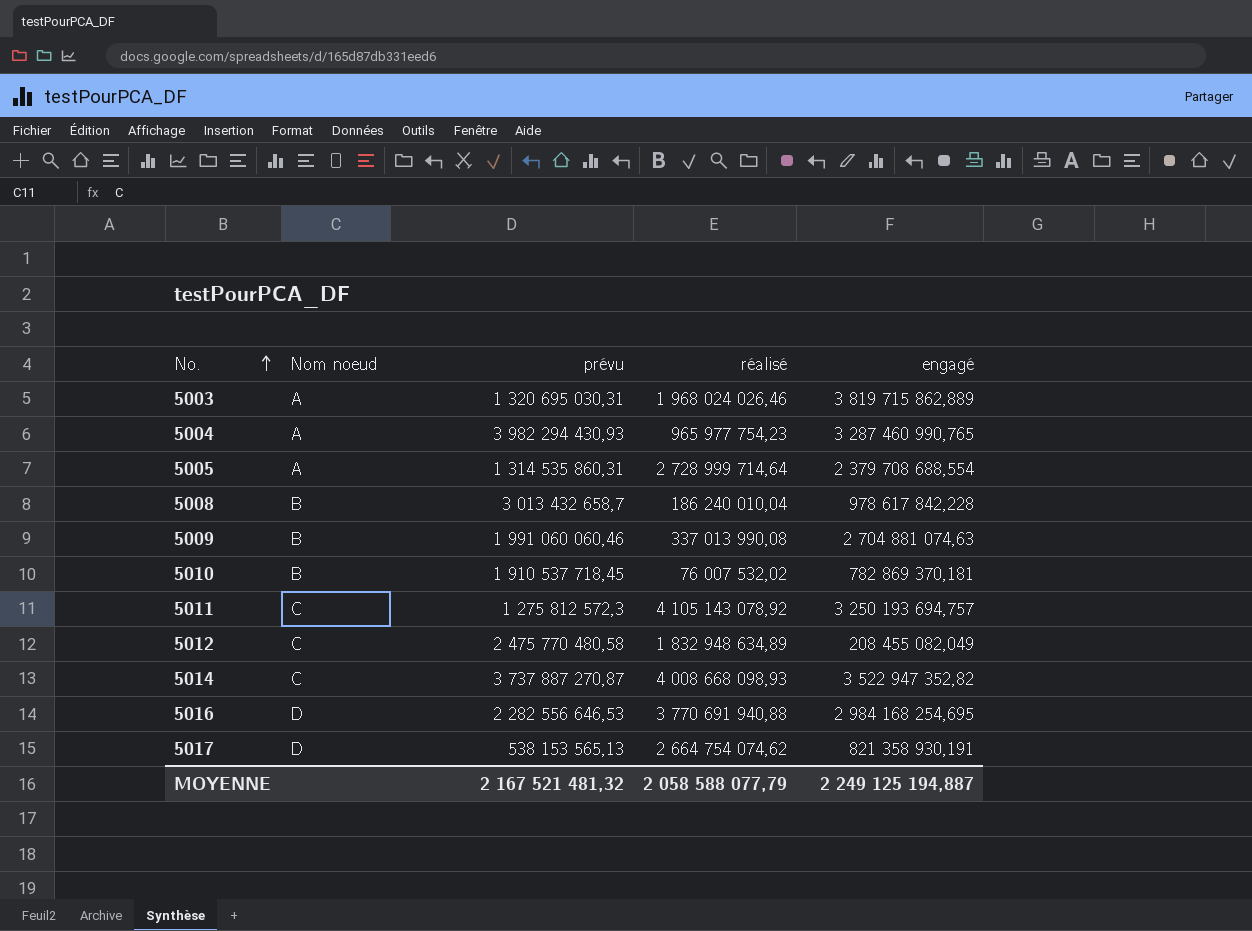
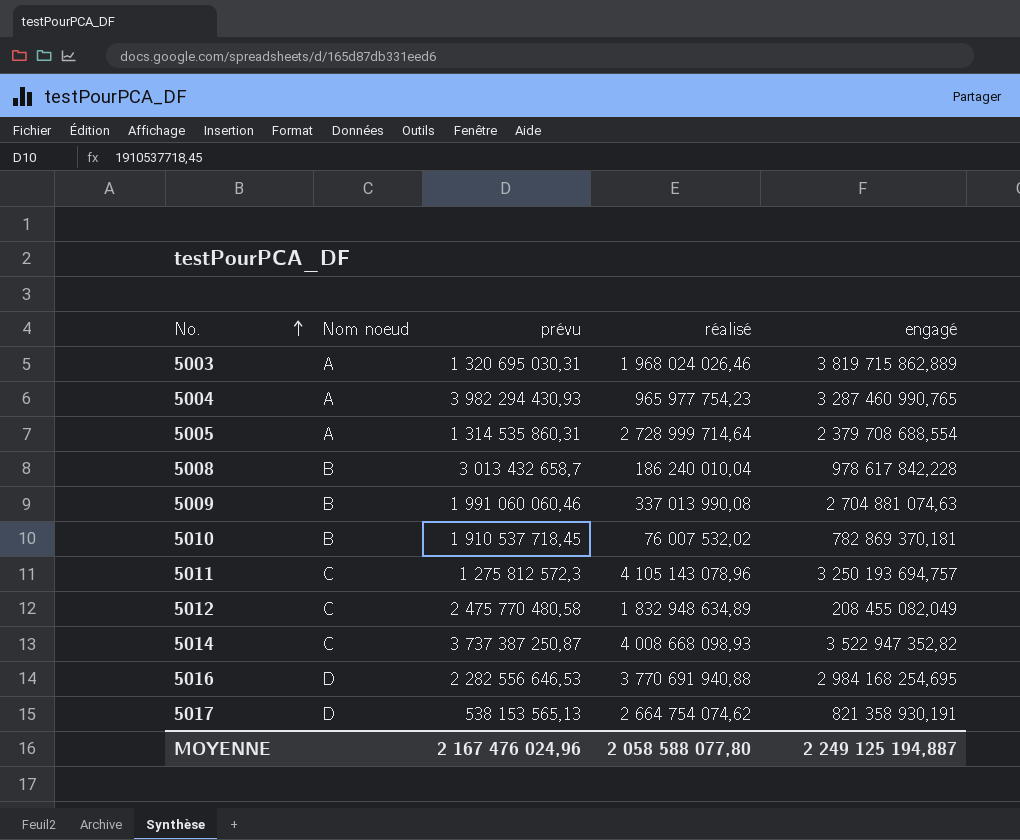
5011 | réalisé: 4 105 143 078,92 -> 4 105 143 078,96
5014 | prévu: 3 737 887 270,87 -> 3 737 387 250,87
MOYENNE | prévu: 2 167 521 481,32 -> 2 167 476 024,96
MOYENNE | réalisé: 2 058 588 077,79 -> 2 058 588 077,80

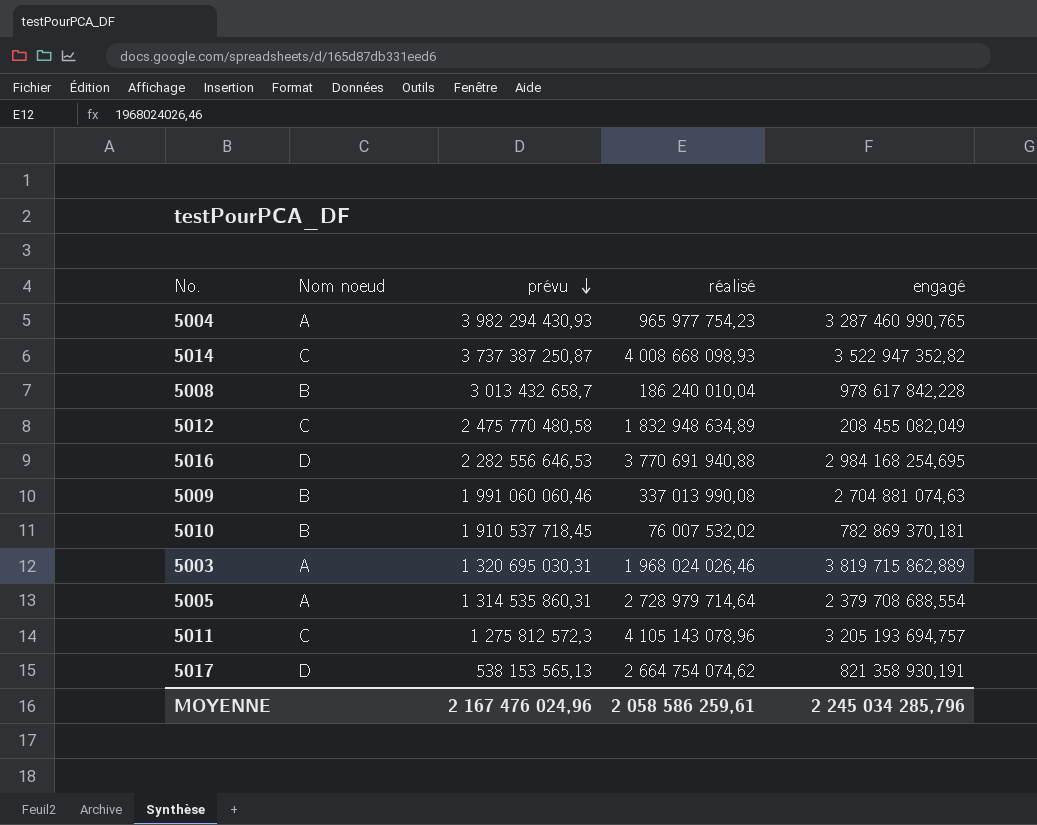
row order: No. ascending -> prévu descending
5005 | réalisé: 2 728 999 714,64 -> 2 728 979 714,64
5011 | engagé: 3 250 193 694,757 -> 3 205 193 694,757
MOYENNE | réalisé: 2 058 588 077,80 -> 2 058 586 259,61
MOYENNE | engagé: 2 249 125 194,887 -> 2 245 034 285,796

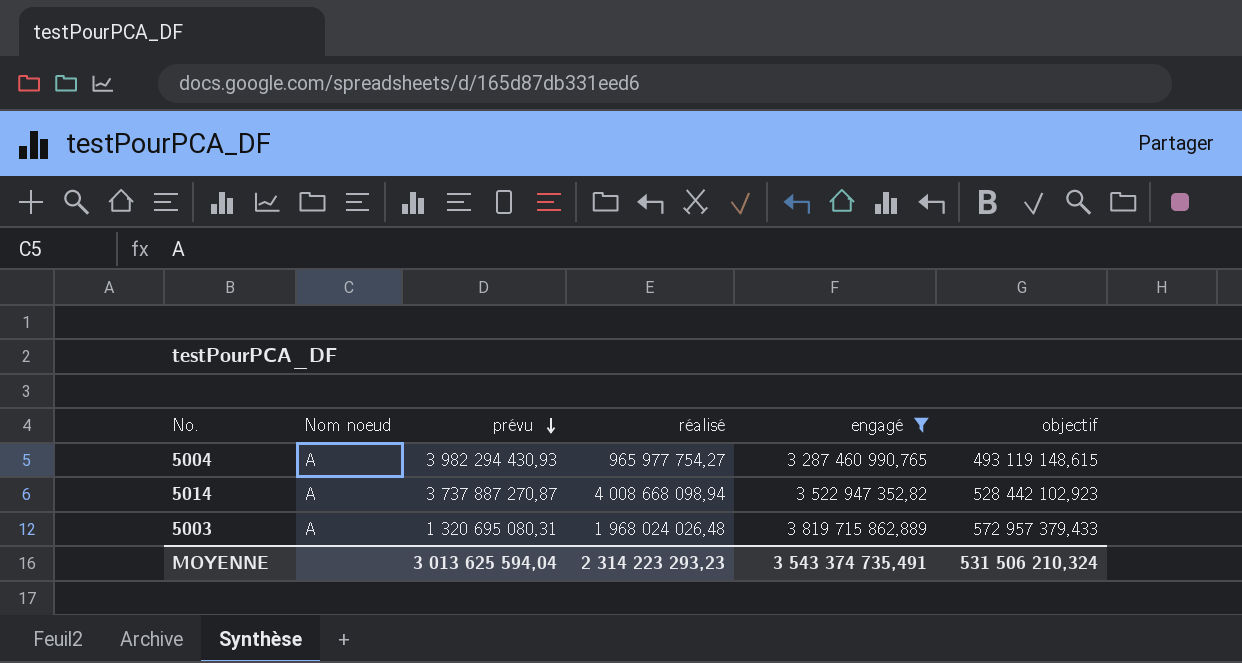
filter: none -> engagé >= 3 287 460 990,765
column objectif | formula: none -> [engagé] * 0,15
5004 | réalisé: 965 977 754,23 -> 965 977 754,27
5014 | Nom noeud: C -> A
5014 | prévu: 3 737 387 250,87 -> 3 737 887 270,87
5014 | réalisé: 4 008 668 098,93 -> 4 008 668 098,94
5003 | prévu: 1 320 695 030,31 -> 1 320 695 080,31
5003 | réalisé: 1 968 024 026,46 -> 1 968 024 026,48
MOYENNE | prévu: 2 167 476 024,96 -> 3 013 625 594,04
MOYENNE | réalisé: 2 058 586 259,61 -> 2 314 223 293,23
MOYENNE | engagé: 2 245 034 285,796 -> 3 543 374 735,491

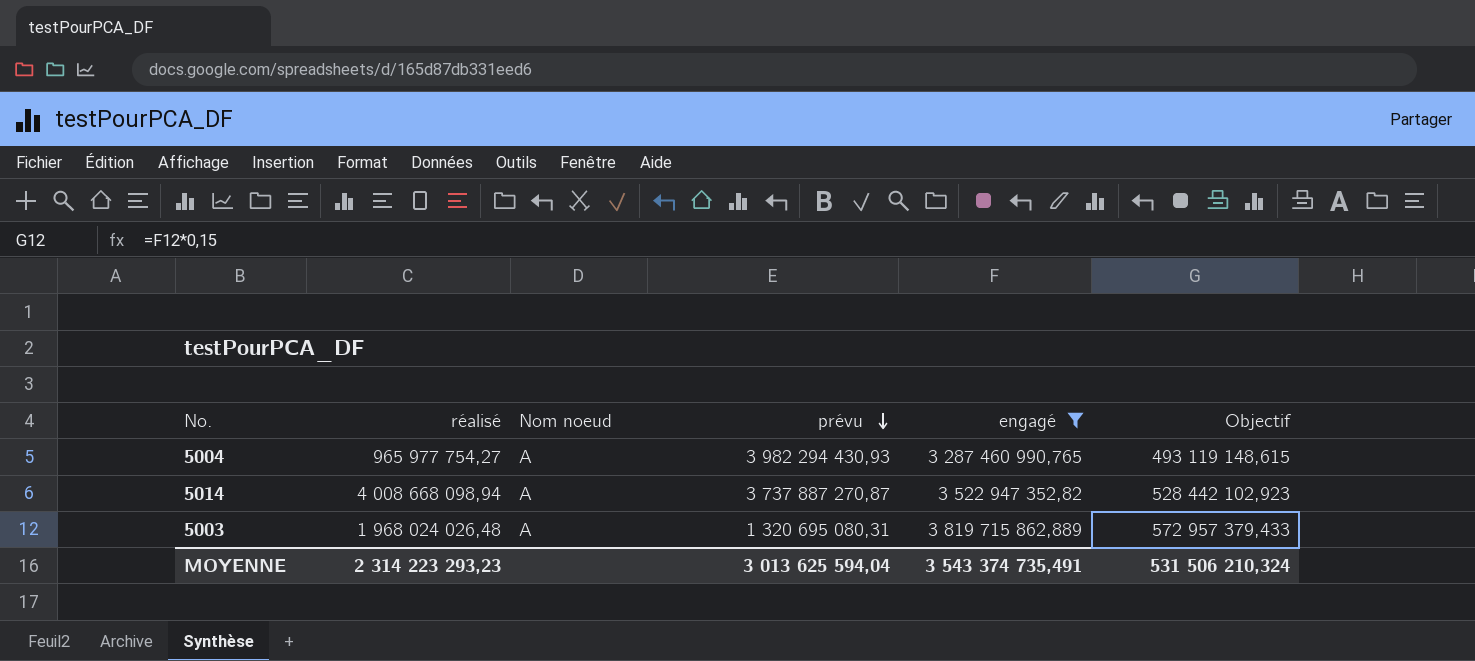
column réalisé | position: 4 -> 2
column name: objectif -> Objectif

